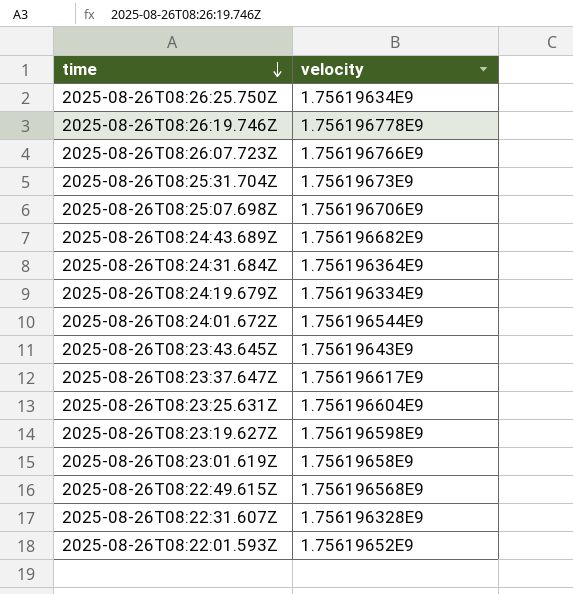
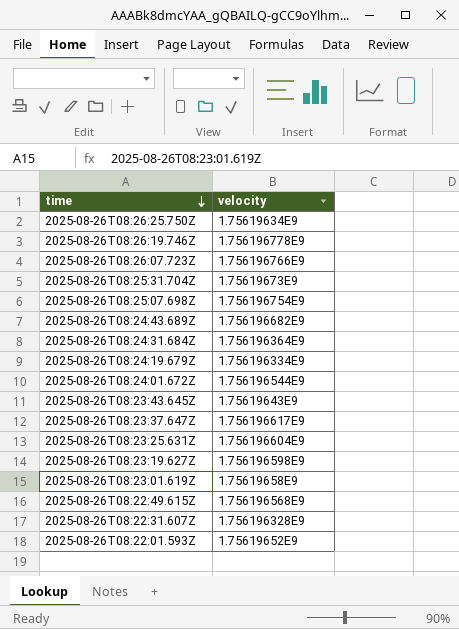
2025-08-26T08:25:07.698Z | velocity: 1.756196706E9 -> 1.756196754E9

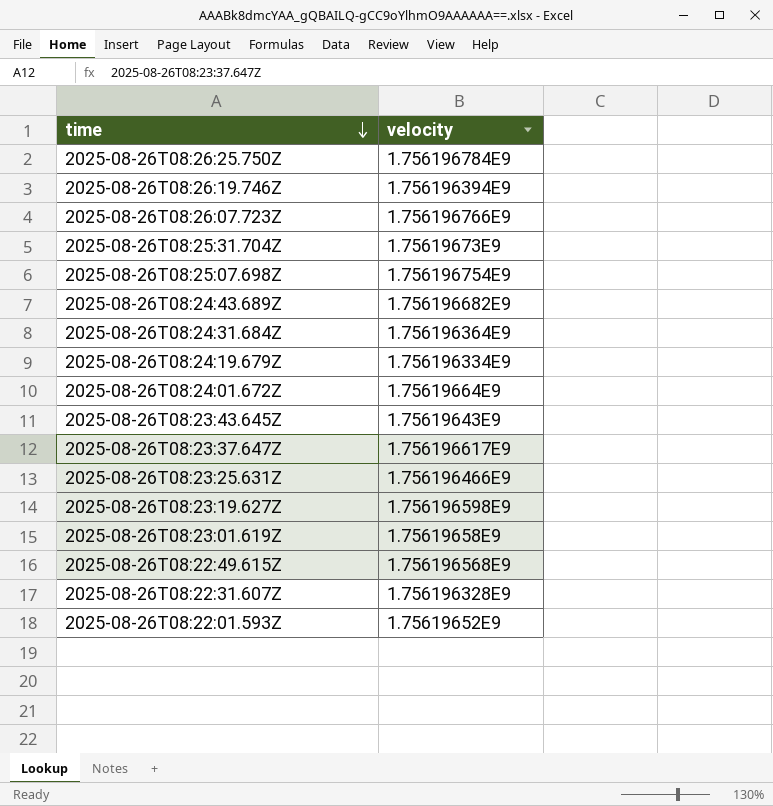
2025-08-26T08:26:25.750Z | velocity: 1.75619634E9 -> 1.756196784E9
2025-08-26T08:26:19.746Z | velocity: 1.756196778E9 -> 1.756196394E9
2025-08-26T08:24:01.672Z | velocity: 1.756196544E9 -> 1.75619664E9
2025-08-26T08:23:25.631Z | velocity: 1.756196604E9 -> 1.756196466E9

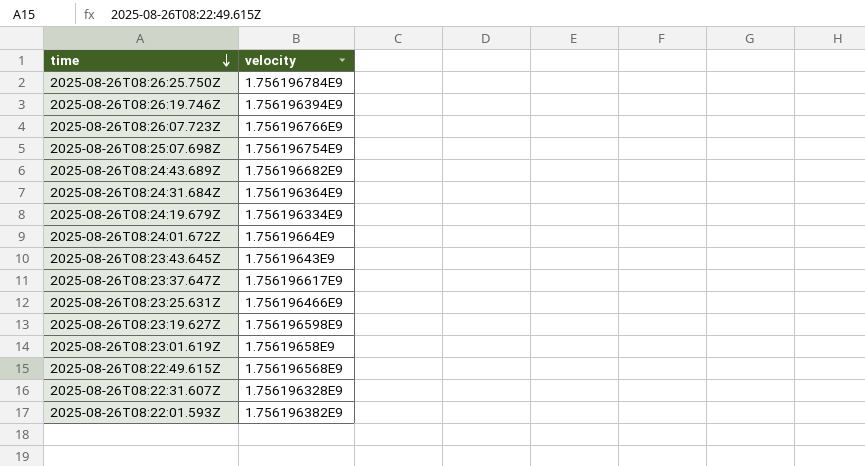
row 2025-08-26T08:25:31.704Z: 1.75619673E9 -> none
2025-08-26T08:22:01.593Z | velocity: 1.75619652E9 -> 1.756196382E9

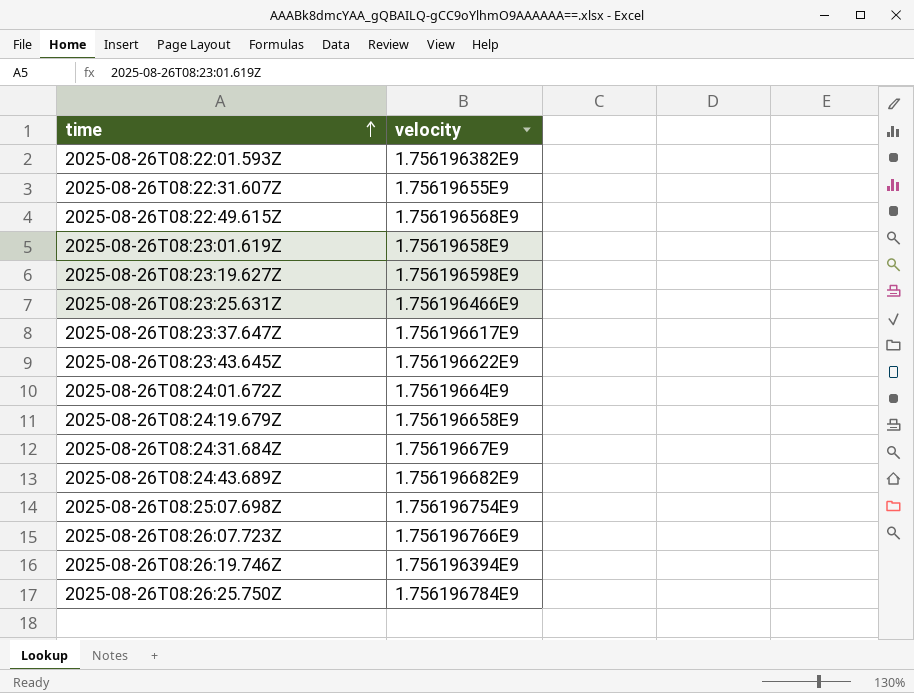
row order: time descending -> time ascending
2025-08-26T08:22:31.607Z | velocity: 1.756196328E9 -> 1.75619655E9
2025-08-26T08:23:43.645Z | velocity: 1.75619643E9 -> 1.756196622E9
2025-08-26T08:24:19.679Z | velocity: 1.756196334E9 -> 1.756196658E9
2025-08-26T08:24:31.684Z | velocity: 1.756196364E9 -> 1.75619667E9

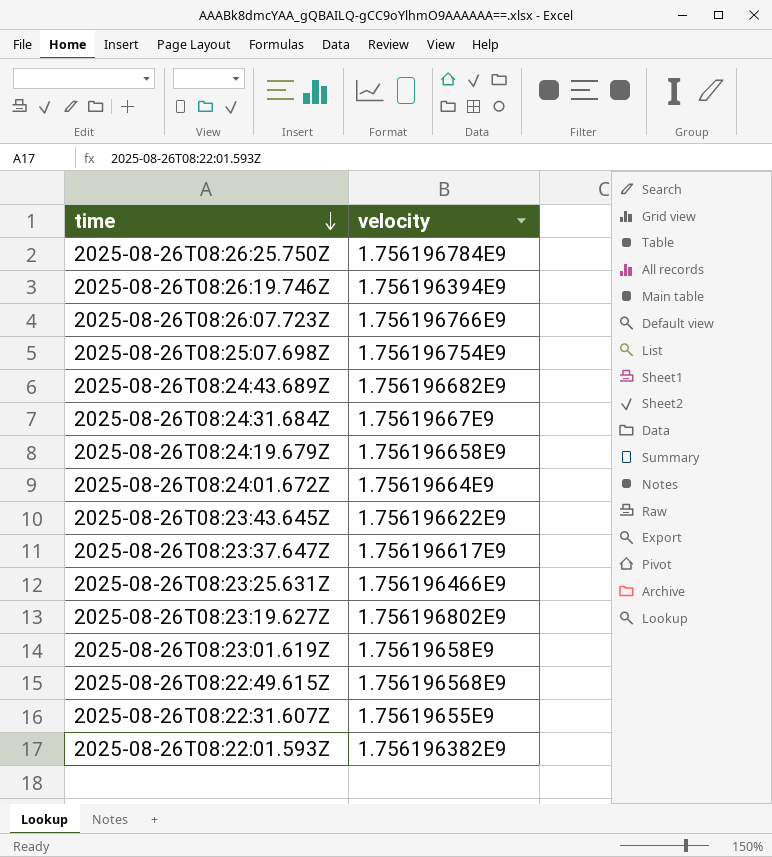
row order: time ascending -> time descending
2025-08-26T08:23:19.627Z | velocity: 1.756196598E9 -> 1.756196802E9

